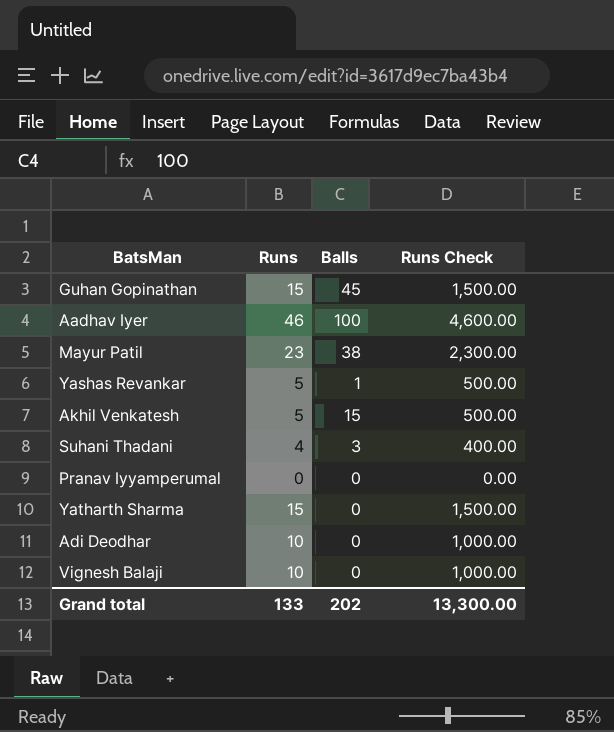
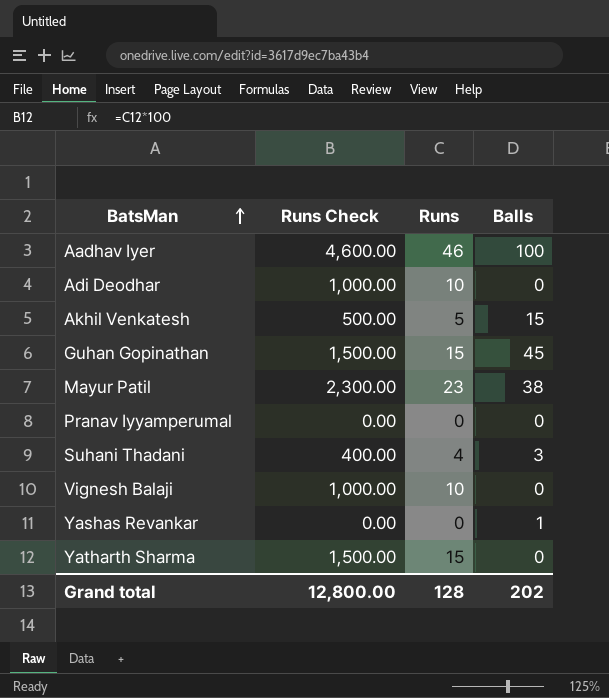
row order: none -> BatsMan ascending
column Runs Check | position: 4 -> 2
Yashas Revankar | Runs Check: 500.00 -> 0.00
Yashas Revankar | Runs: 5 -> 0
Grand total | Runs Check: 13,300.00 -> 12,800.00
Grand total | Runs: 133 -> 128

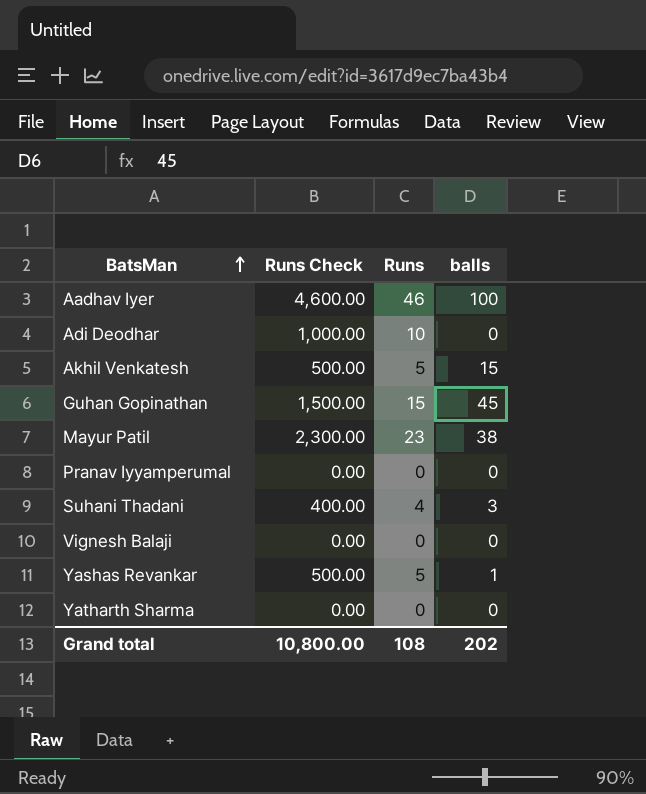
column name: Balls -> balls
Vignesh Balaji | Runs Check: 1,000.00 -> 0.00
Vignesh Balaji | Runs: 10 -> 0
Yashas Revankar | Runs Check: 0.00 -> 500.00
Yashas Revankar | Runs: 0 -> 5
Yatharth Sharma | Runs Check: 1,500.00 -> 0.00
Yatharth Sharma | Runs: 15 -> 0
Grand total | Runs Check: 12,800.00 -> 10,800.00
Grand total | Runs: 128 -> 108

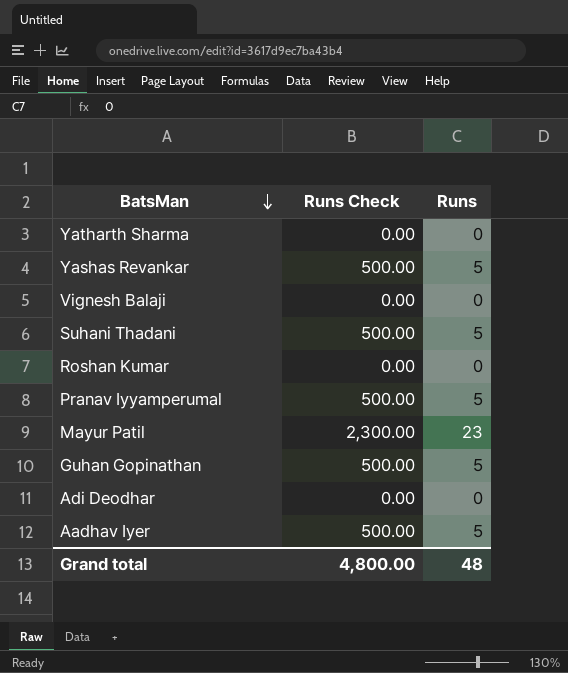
row order: BatsMan ascending -> BatsMan descending
column balls | position: 4 -> none
row Akhil Venkatesh: 500.00 | 5 | 15 -> none
Suhani Thadani | Runs Check: 400.00 -> 500.00
Suhani Thadani | Runs: 4 -> 5
row Roshan Kumar: none -> 0.00 | 0
Pranav Iyyamperumal | Runs Check: 0.00 -> 500.00
Pranav Iyyamperumal | Runs: 0 -> 5
Guhan Gopinathan | Runs Check: 1,500.00 -> 500.00
Guhan Gopinathan | Runs: 15 -> 5
Adi Deodhar | Runs Check: 1,000.00 -> 0.00
Adi Deodhar | Runs: 10 -> 0
Aadhav Iyer | Runs Check: 4,600.00 -> 500.00
Aadhav Iyer | Runs: 46 -> 5
Grand total | Runs Check: 10,800.00 -> 4,800.00
Grand total | Runs: 108 -> 48

